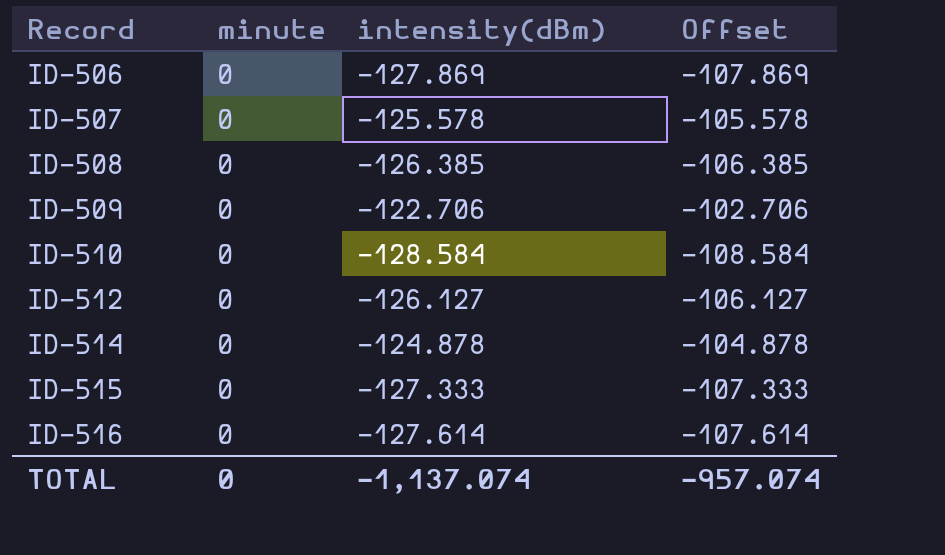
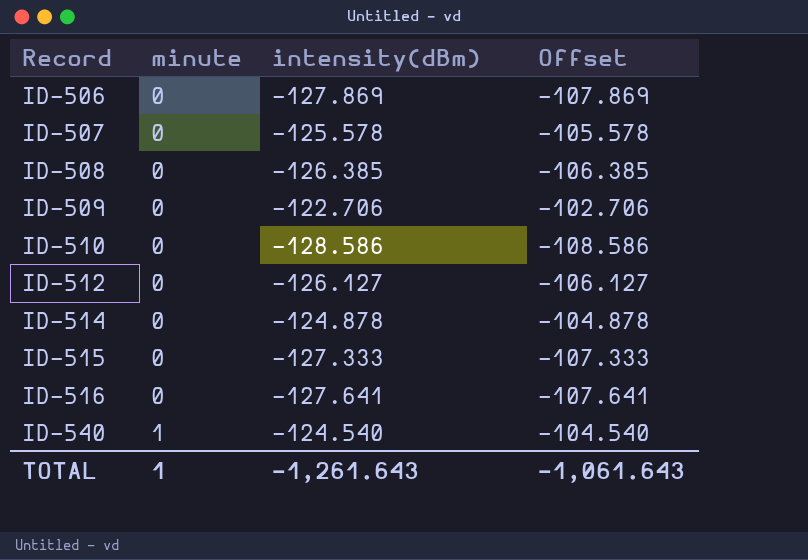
ID-510 | intensity(dBm): -128.584 -> -128.586
ID-510 | Offset: -108.584 -> -108.586
ID-516 | intensity(dBm): -127.614 -> -127.641
ID-516 | Offset: -107.614 -> -107.641
row ID-540: none -> 1 | -124.540 | -104.540
TOTAL | minute: 0 -> 1
TOTAL | intensity(dBm): -1,137.074 -> -1,261.643
TOTAL | Offset: -957.074 -> -1,061.643

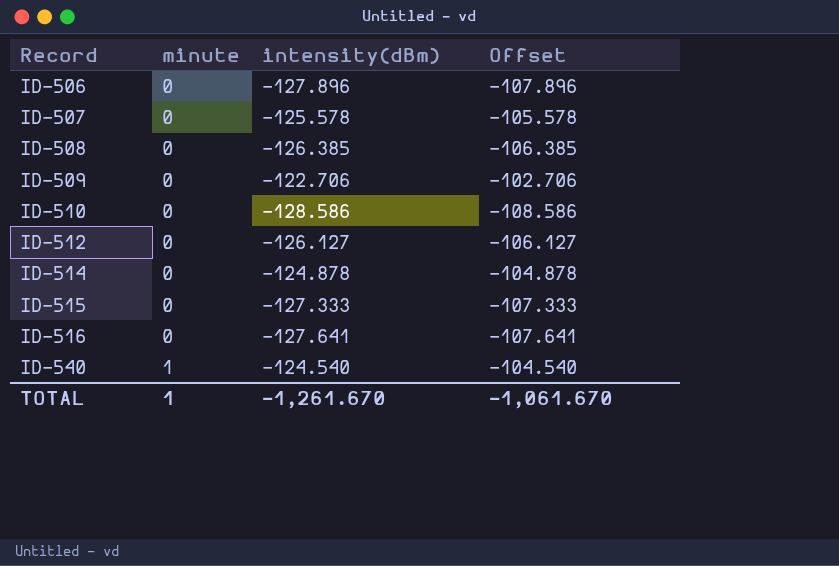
ID-506 | intensity(dBm): -127.869 -> -127.896
ID-506 | Offset: -107.869 -> -107.896
TOTAL | intensity(dBm): -1,261.643 -> -1,261.670
TOTAL | Offset: -1,061.643 -> -1,061.670

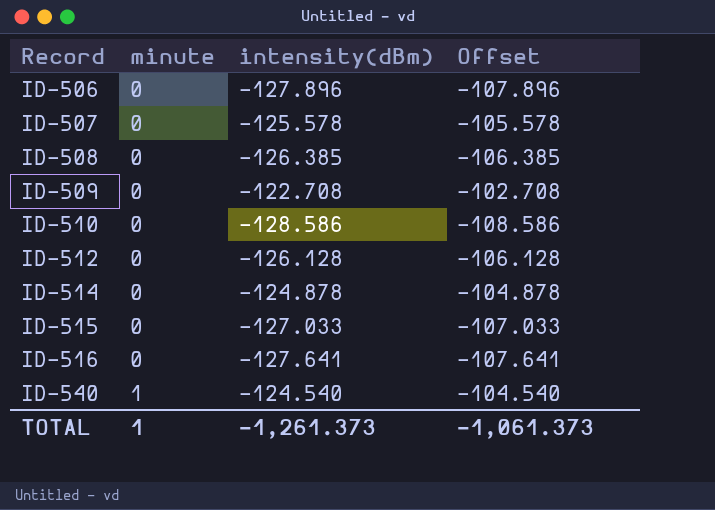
ID-509 | intensity(dBm): -122.706 -> -122.708
ID-509 | Offset: -102.706 -> -102.708
ID-512 | intensity(dBm): -126.127 -> -126.128
ID-512 | Offset: -106.127 -> -106.128
ID-515 | intensity(dBm): -127.333 -> -127.033
ID-515 | Offset: -107.333 -> -107.033
TOTAL | intensity(dBm): -1,261.670 -> -1,261.373
TOTAL | Offset: -1,061.670 -> -1,061.373

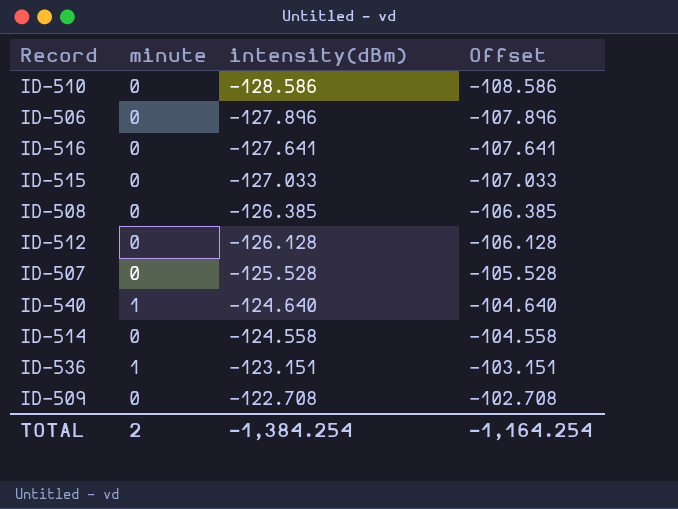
row order: Record ascending -> intensity(dBm) ascending
ID-507 | intensity(dBm): -125.578 -> -125.528
ID-507 | Offset: -105.578 -> -105.528
ID-540 | intensity(dBm): -124.540 -> -124.640
ID-540 | Offset: -104.540 -> -104.640
ID-514 | intensity(dBm): -124.878 -> -124.558
ID-514 | Offset: -104.878 -> -104.558
row ID-536: none -> 1 | -123.151 | -103.151
TOTAL | minute: 1 -> 2
TOTAL | intensity(dBm): -1,261.373 -> -1,384.254
TOTAL | Offset: -1,061.373 -> -1,164.254

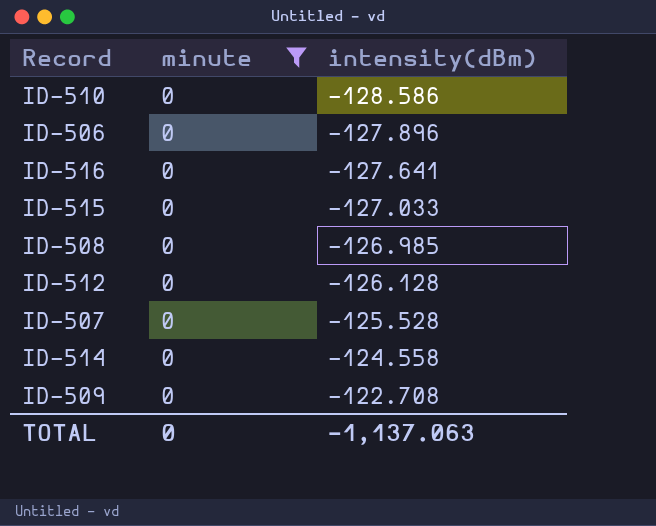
filter: none -> minute = 0
column Offset | formula: [intensity(dBm)] + 20 -> none
ID-508 | intensity(dBm): -126.385 -> -126.985
TOTAL | minute: 2 -> 0
TOTAL | intensity(dBm): -1,384.254 -> -1,137.063

